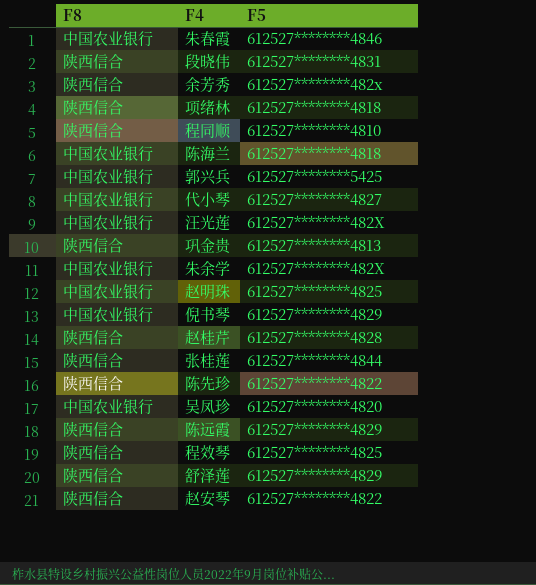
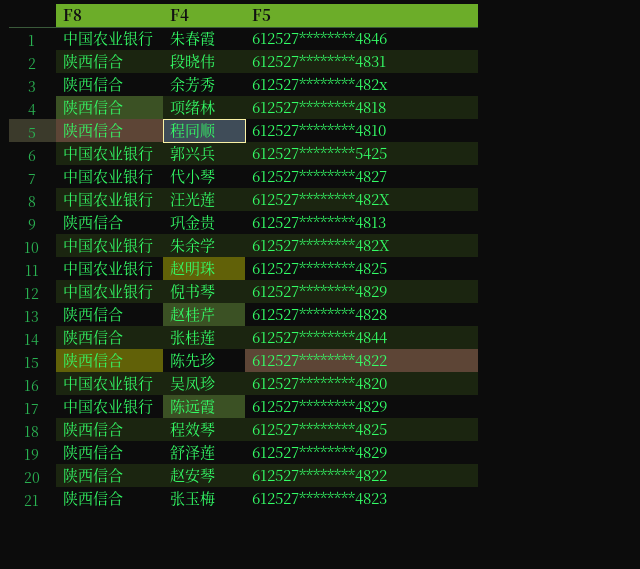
row 陈海兰: 中国农业银行 | 612527********4818 -> none
陈远霞 | F8: 陕西信合 -> 中国农业银行
row 张玉梅: none -> 陕西信合 | 612527********4823

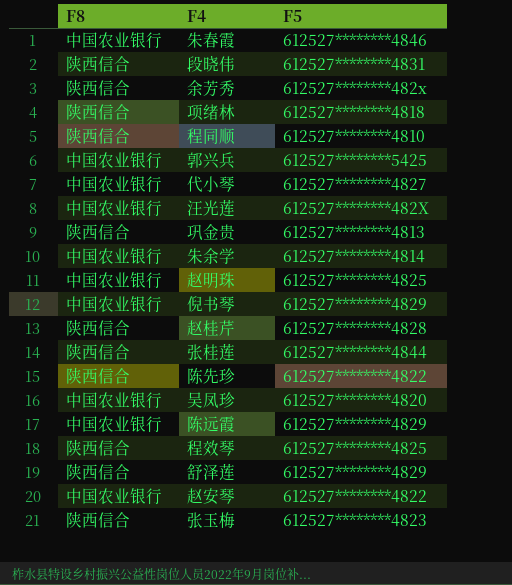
朱余学 | F5: 612527********482X -> 612527********4814
赵安琴 | F8: 陕西信合 -> 中国农业银行

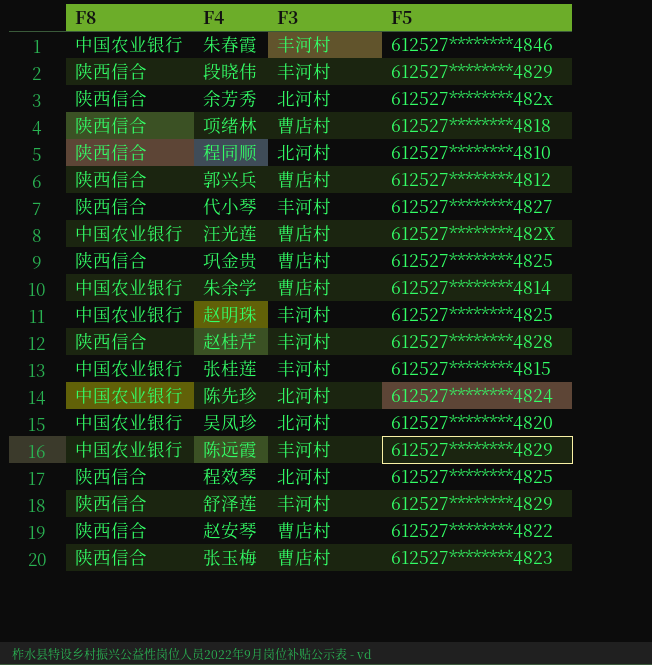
column F3 | position: none -> 3
row 倪书琴: 中国农业银行 | 612527********4829 -> none
段晓伟 | F5: 612527********4831 -> 612527********4829
郭兴兵 | F8: 中国农业银行 -> 陕西信合
郭兴兵 | F5: 612527********5425 -> 612527********4812
代小琴 | F8: 中国农业银行 -> 陕西信合
巩金贵 | F5: 612527********4813 -> 612527********4825
张桂莲 | F8: 陕西信合 -> 中国农业银行
张桂莲 | F5: 612527********4844 -> 612527********4815
陈先珍 | F8: 陕西信合 -> 中国农业银行
陈先珍 | F5: 612527********4822 -> 612527********4824
赵安琴 | F8: 中国农业银行 -> 陕西信合

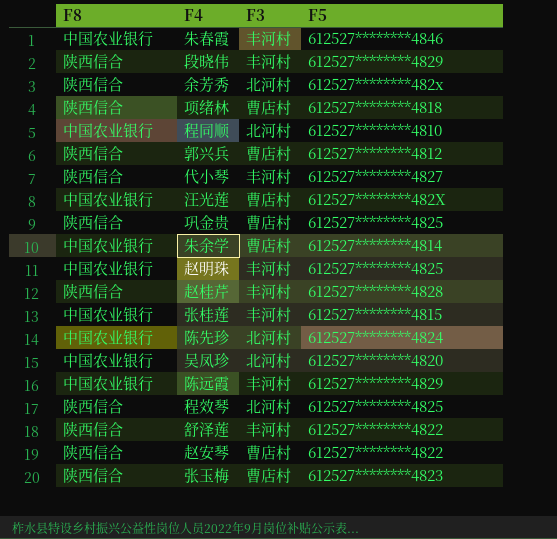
程同顺 | F8: 陕西信合 -> 中国农业银行
舒泽莲 | F5: 612527********4829 -> 612527********4822

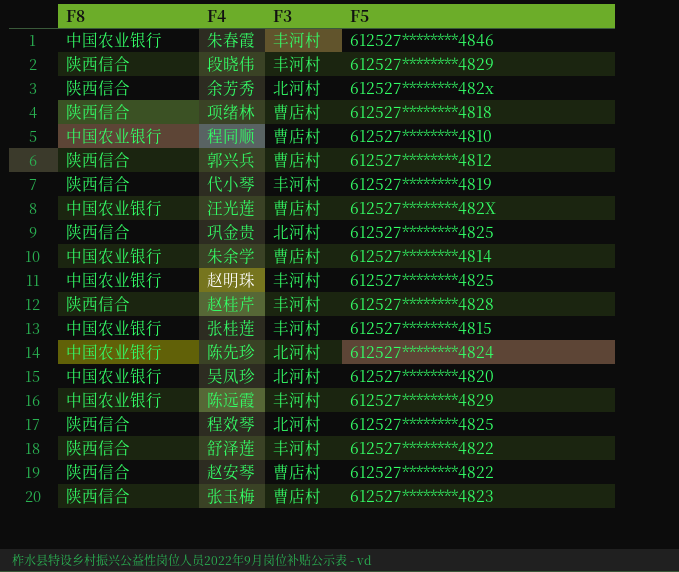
程同顺 | F3: 北河村 -> 曹店村
代小琴 | F5: 612527********4827 -> 612527********4819
巩金贵 | F3: 曹店村 -> 北河村

